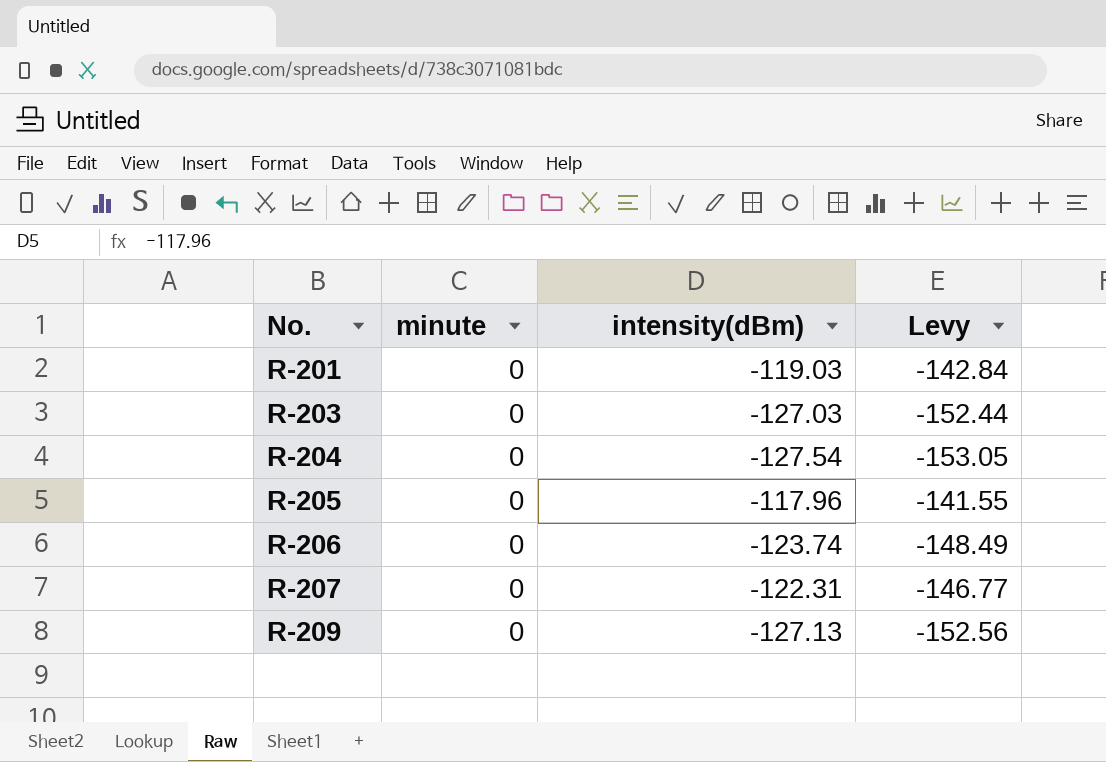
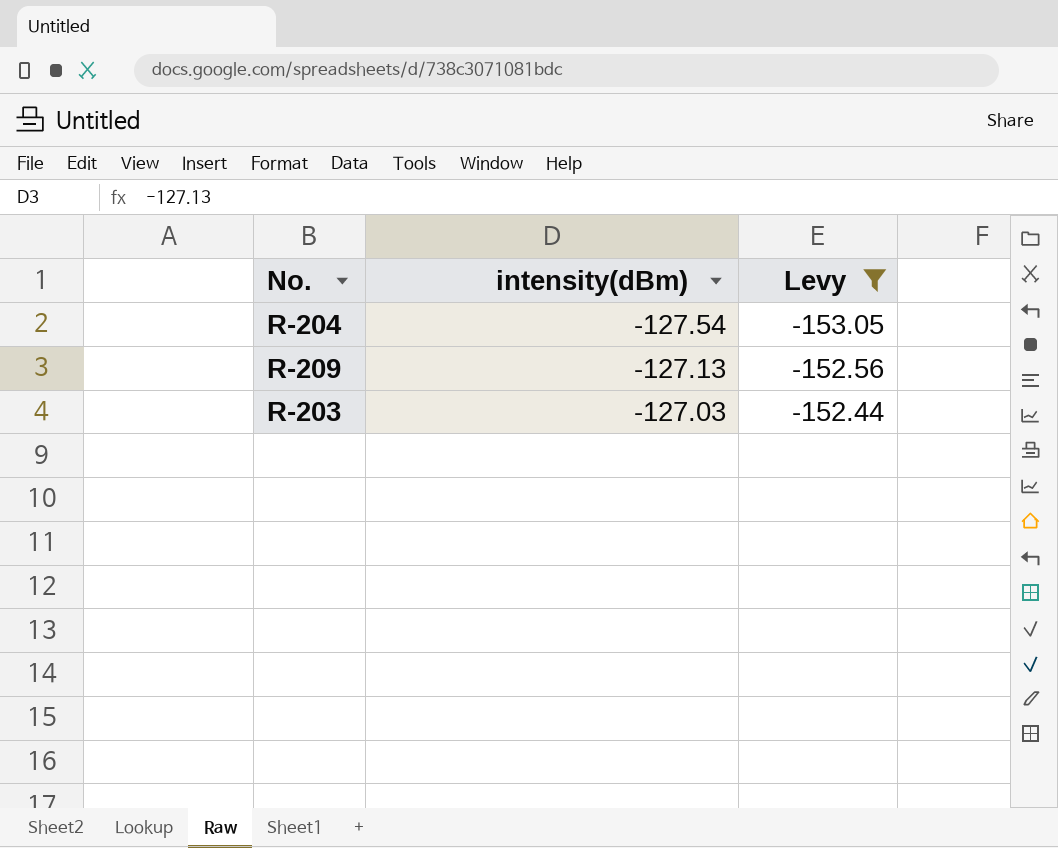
filter: none -> Levy <= -152.44
row order: No. ascending -> intensity(dBm) ascending
column minute | position: 2 -> none

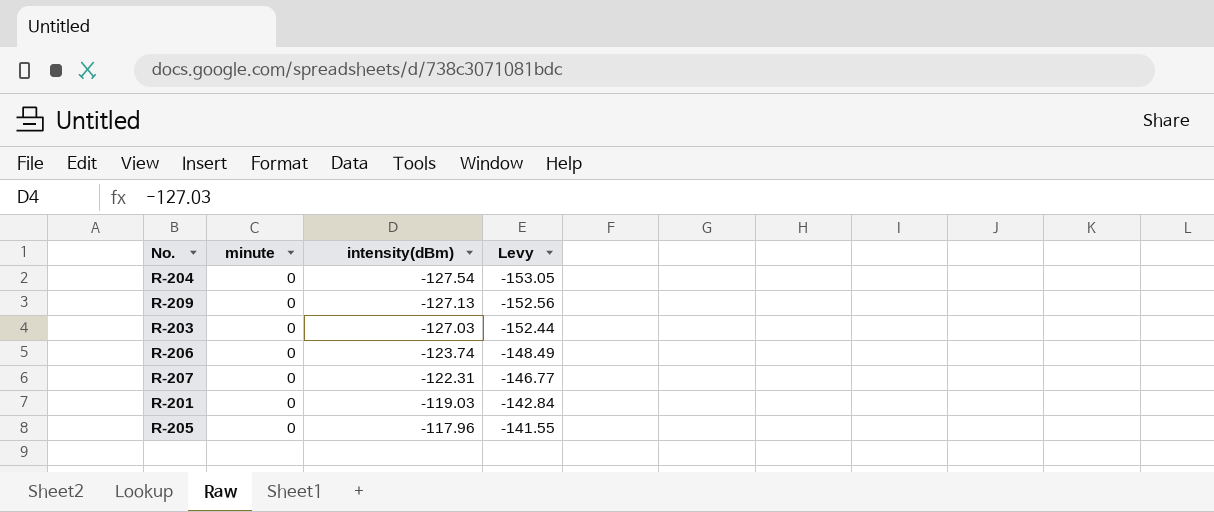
filter: Levy <= -152.44 -> none
column minute | position: none -> 2

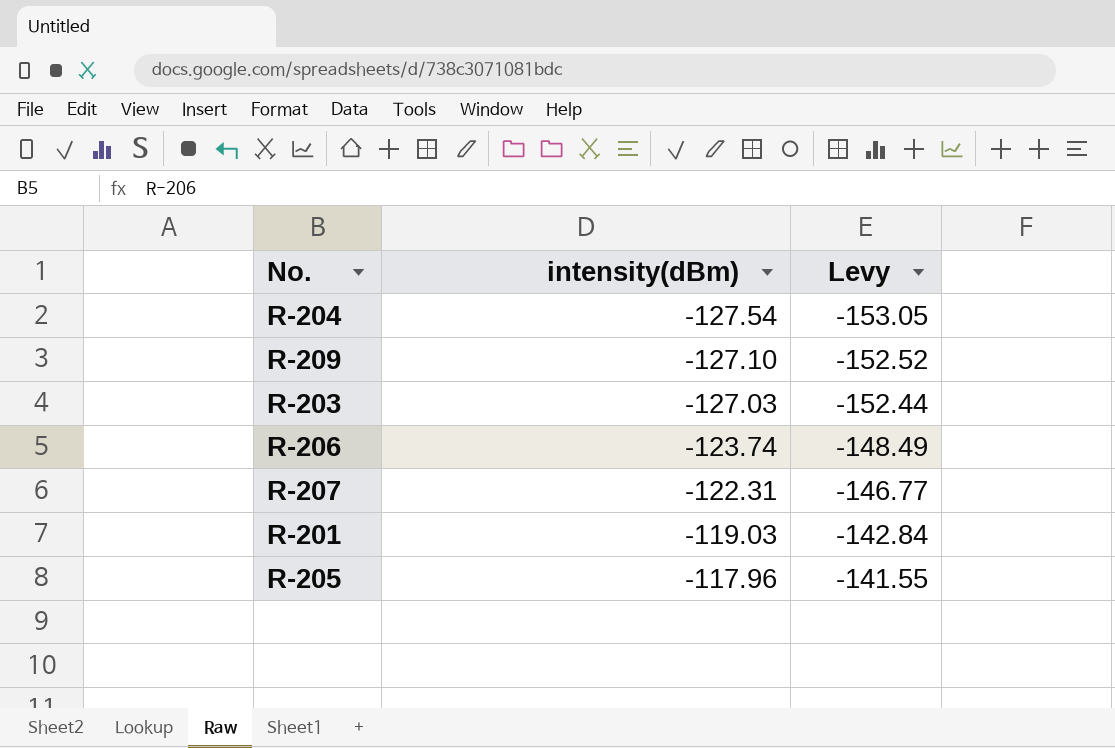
column minute | position: 2 -> none
R-209 | intensity(dBm): -127.13 -> -127.10
R-209 | Levy: -152.56 -> -152.52

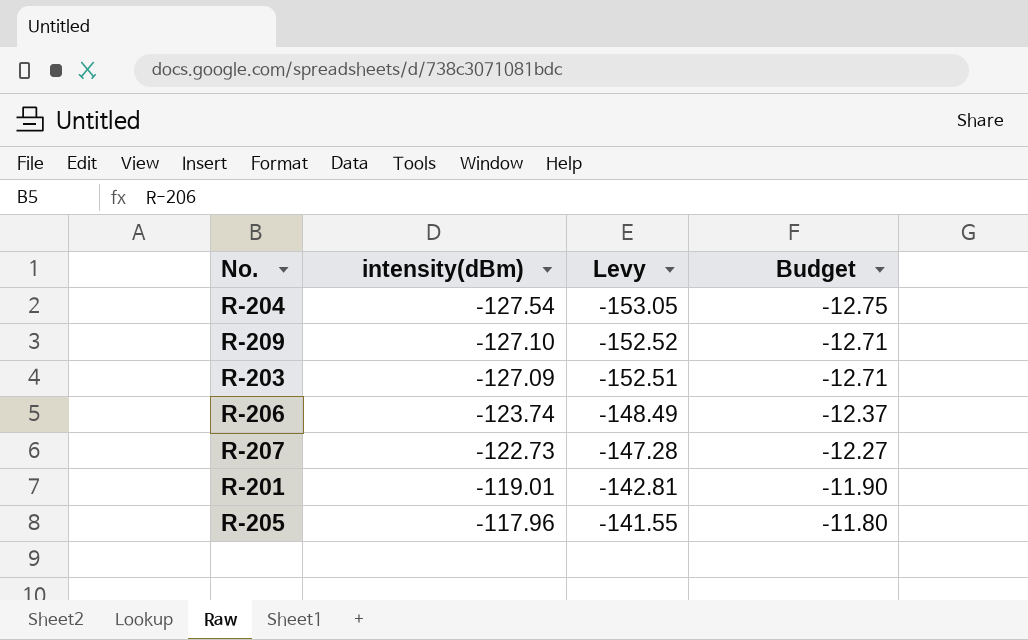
column Budget | formula: none -> [intensity(dBm)] * 0.1
R-203 | intensity(dBm): -127.03 -> -127.09
R-203 | Levy: -152.44 -> -152.51
R-207 | intensity(dBm): -122.31 -> -122.73
R-207 | Levy: -146.77 -> -147.28
R-201 | intensity(dBm): -119.03 -> -119.01
R-201 | Levy: -142.84 -> -142.81

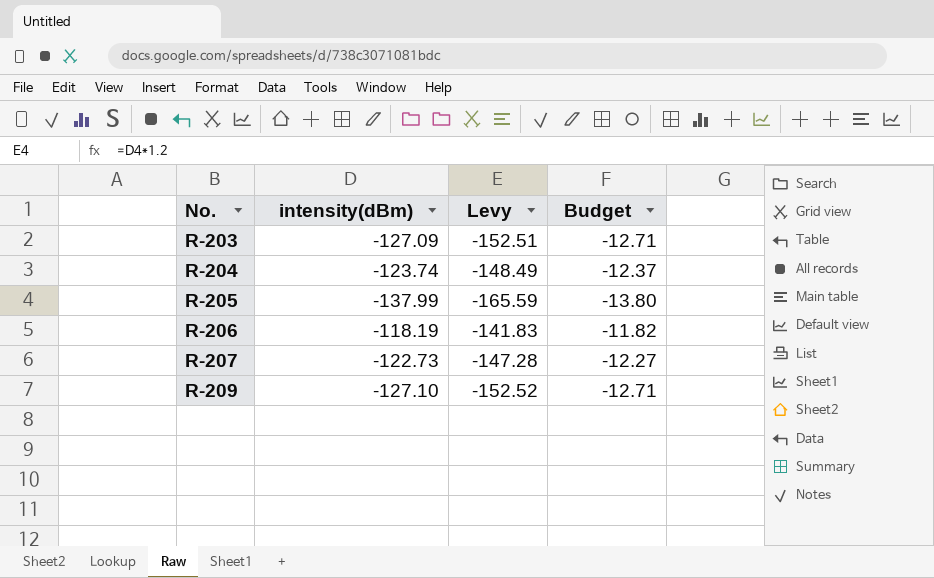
row order: intensity(dBm) ascending -> No. ascending
row R-201: -119.01 | -142.81 | -11.90 -> none
R-204 | intensity(dBm): -127.54 -> -123.74
R-204 | Levy: -153.05 -> -148.49
R-204 | Budget: -12.75 -> -12.37
R-205 | intensity(dBm): -117.96 -> -137.99
R-205 | Levy: -141.55 -> -165.59
R-205 | Budget: -11.80 -> -13.80
R-206 | intensity(dBm): -123.74 -> -118.19
R-206 | Levy: -148.49 -> -141.83
R-206 | Budget: -12.37 -> -11.82

